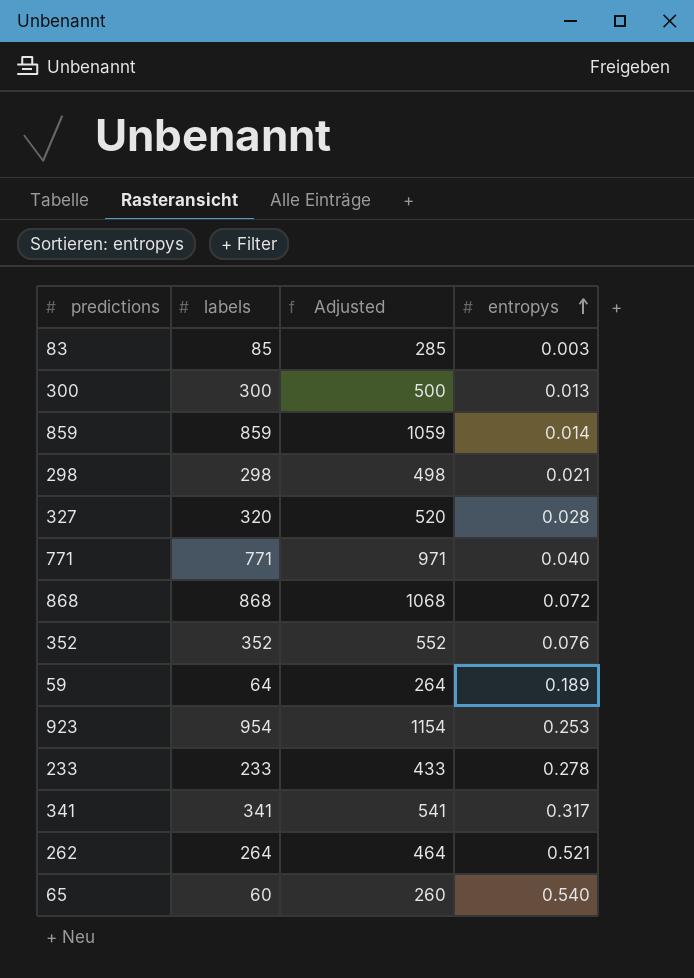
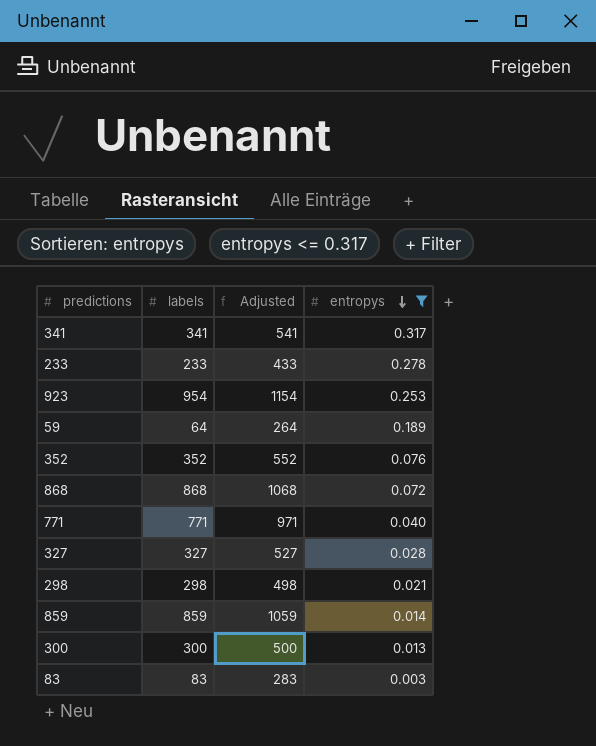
filter: none -> entropys <= 0.317
row order: entropys ascending -> entropys descending
327 | labels: 320 -> 327
327 | Adjusted: 520 -> 527
83 | labels: 85 -> 83
83 | Adjusted: 285 -> 283

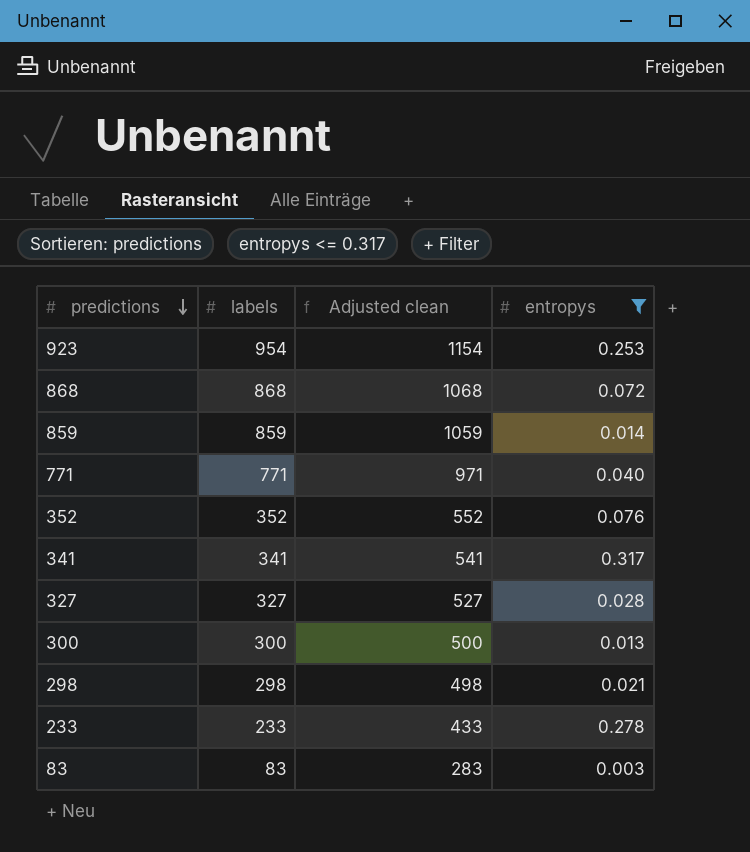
row order: entropys descending -> predictions descending
column name: Adjusted -> Adjusted clean
row 59: 64 | 264 | 0.189 -> none

